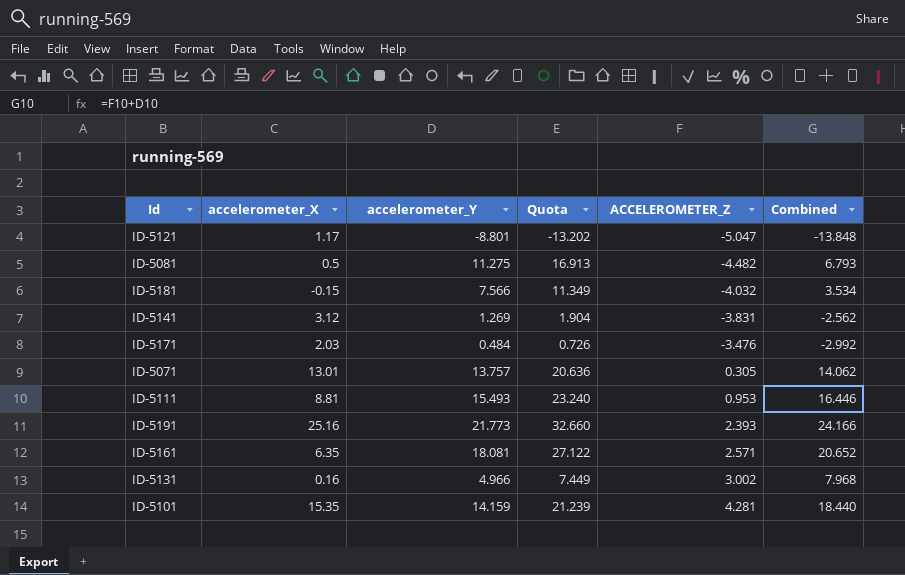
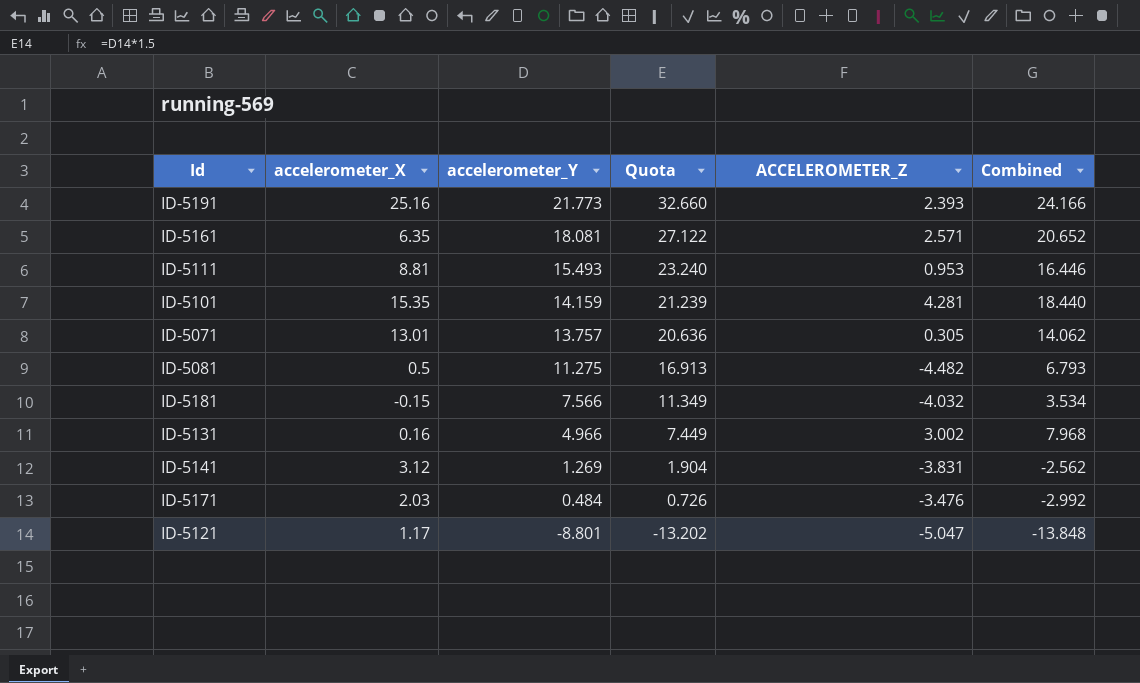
row order: ACCELEROMETER_Z ascending -> accelerometer_Y descending

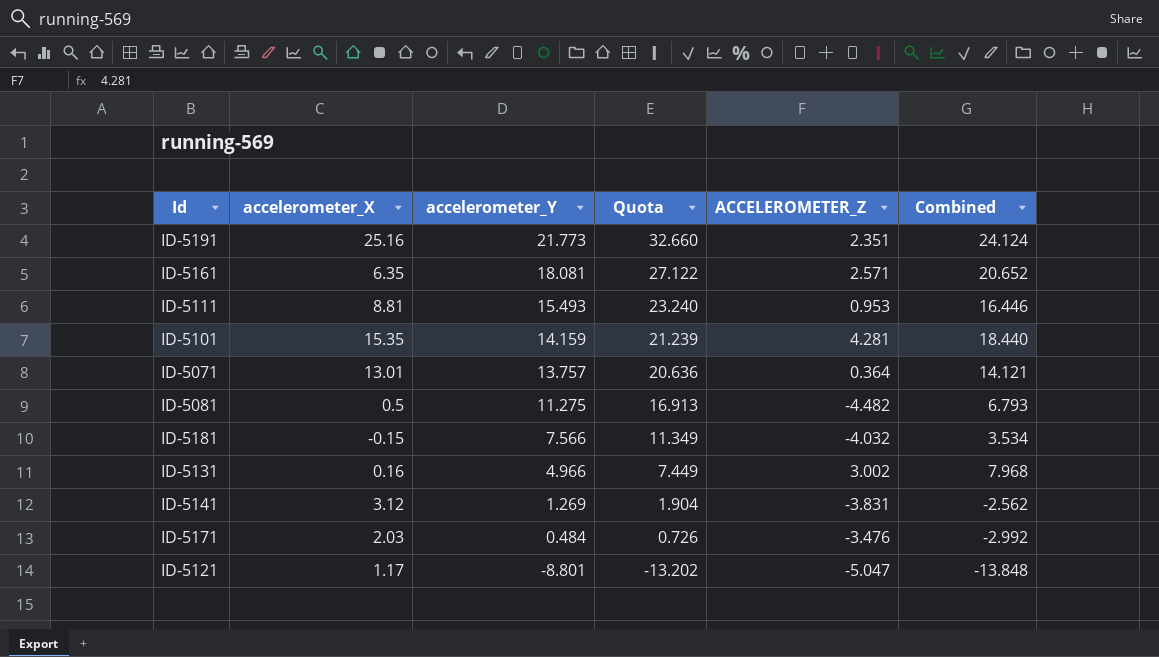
ID-5191 | ACCELEROMETER_Z: 2.393 -> 2.351
ID-5191 | Combined: 24.166 -> 24.124
ID-5071 | ACCELEROMETER_Z: 0.305 -> 0.364
ID-5071 | Combined: 14.062 -> 14.121

